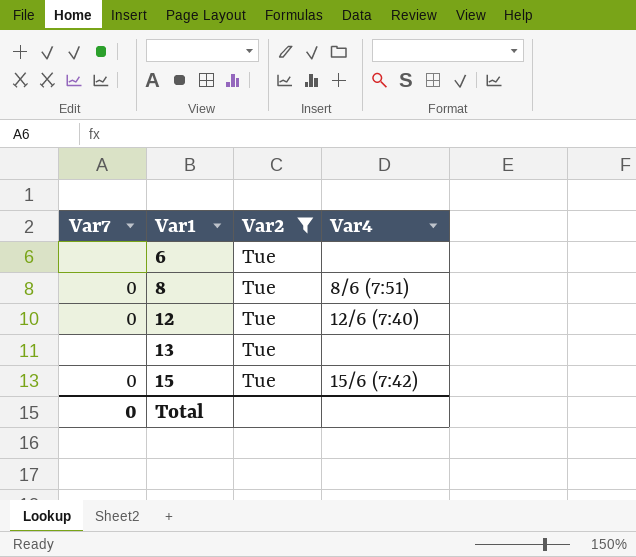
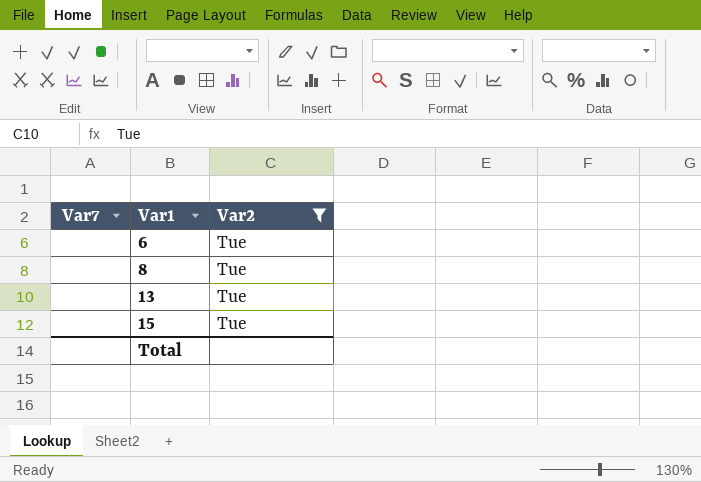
column Var4 | position: 4 -> none
row 12: 0 | Tue | 12/6 (7:40) -> none
8 | Var7: 0 -> none
15 | Var7: 0 -> none
Total | Var7: 0 -> none

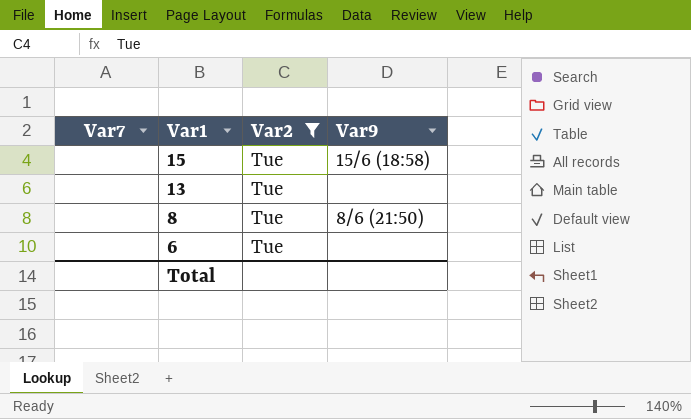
row order: Var1 ascending -> Var1 descending
column Var9 | position: none -> 4

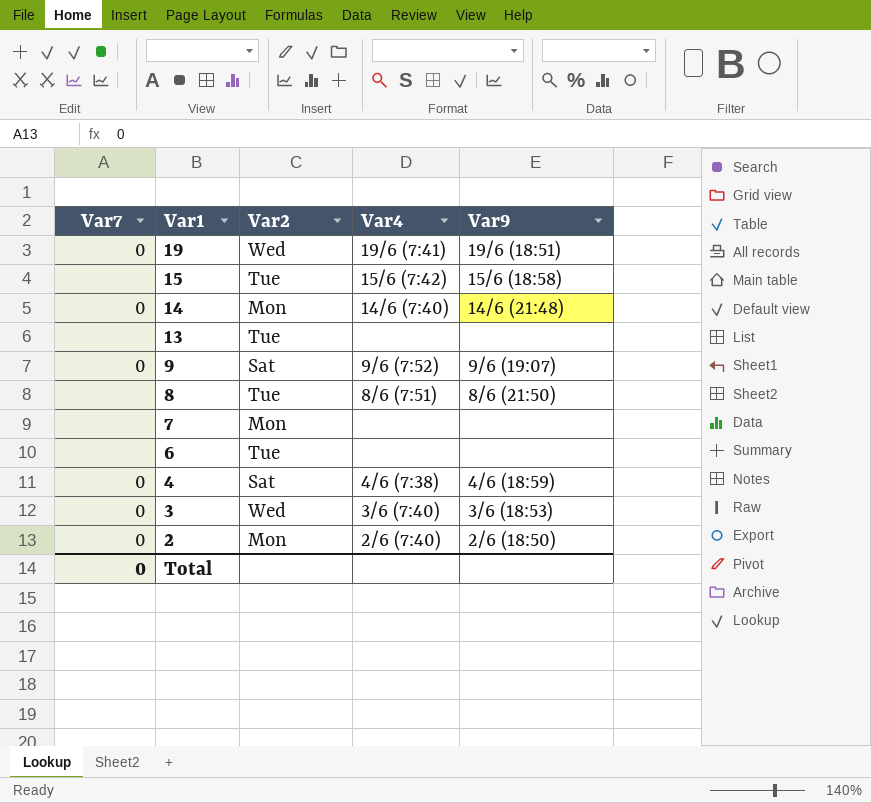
filter: Var2 = Tue -> none
column Var4 | position: none -> 4
Total | Var7: none -> 0

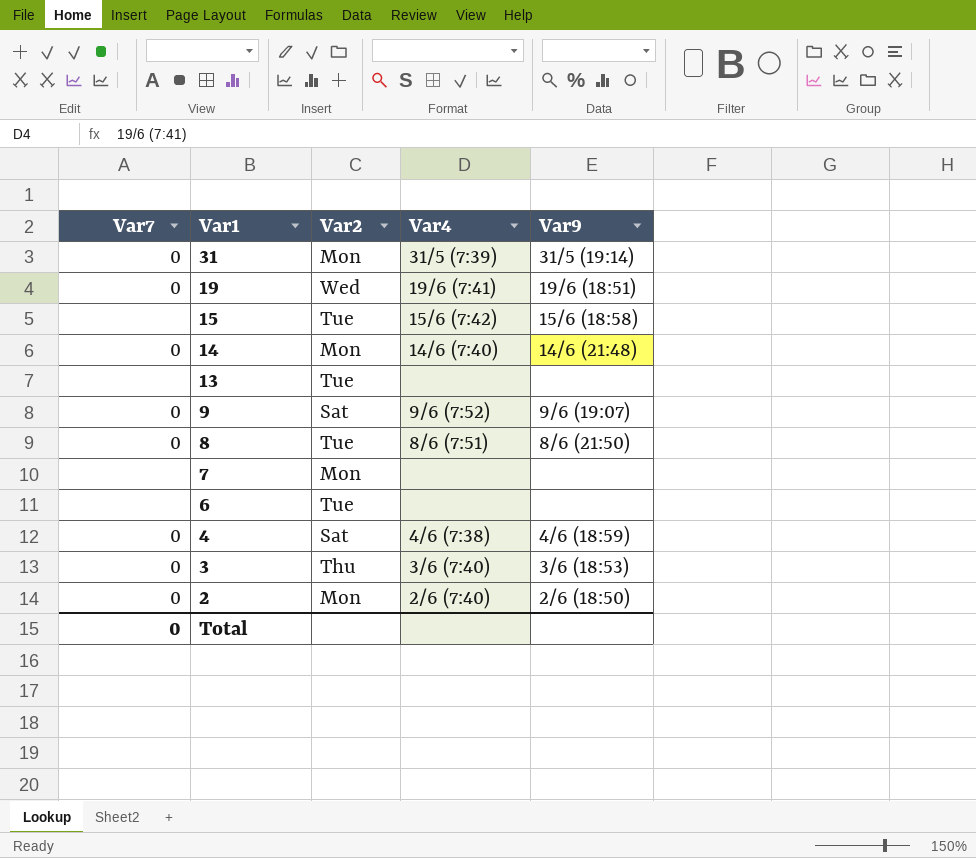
row 31: none -> 0 | Mon | 31/5 (7:39) | 31/5 (19:14)
8 | Var7: none -> 0
3 | Var2: Wed -> Thu

